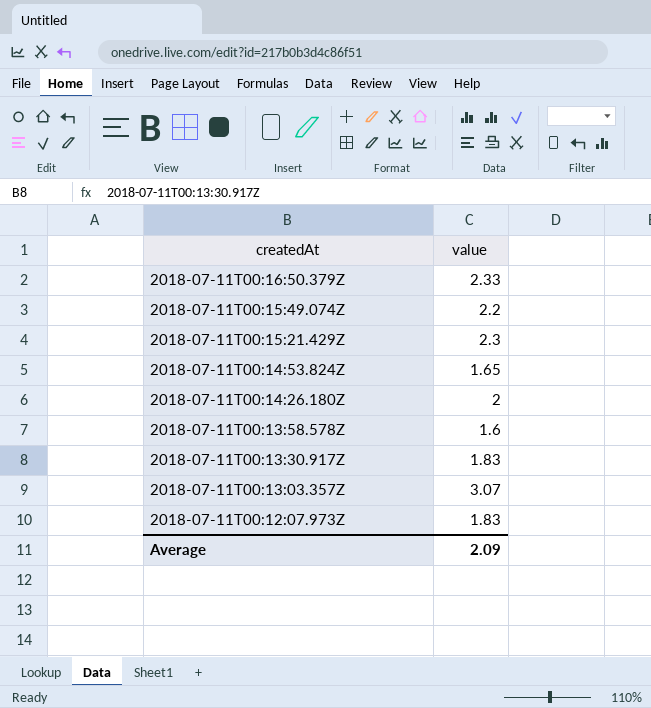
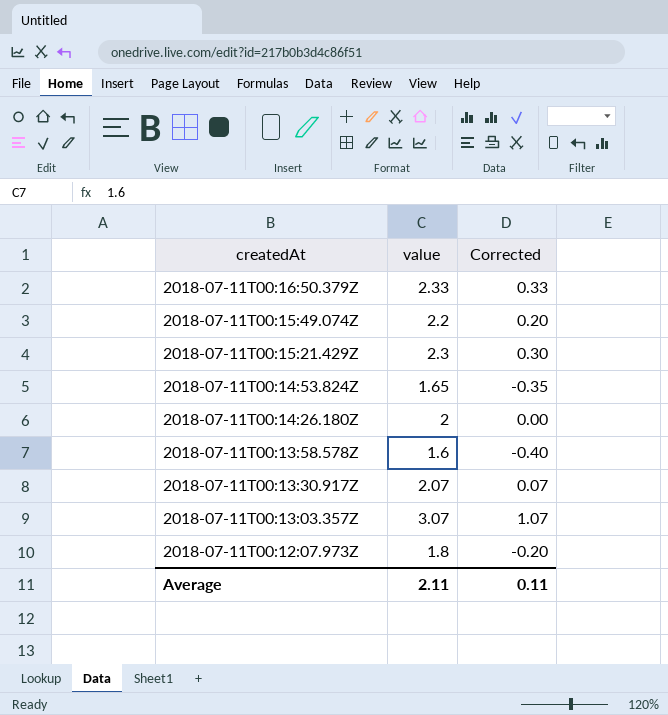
column Corrected | formula: none -> [value] - 2
2018-07-11T00:13:30.917Z | value: 1.83 -> 2.07
2018-07-11T00:12:07.973Z | value: 1.83 -> 1.8
Average | value: 2.09 -> 2.11

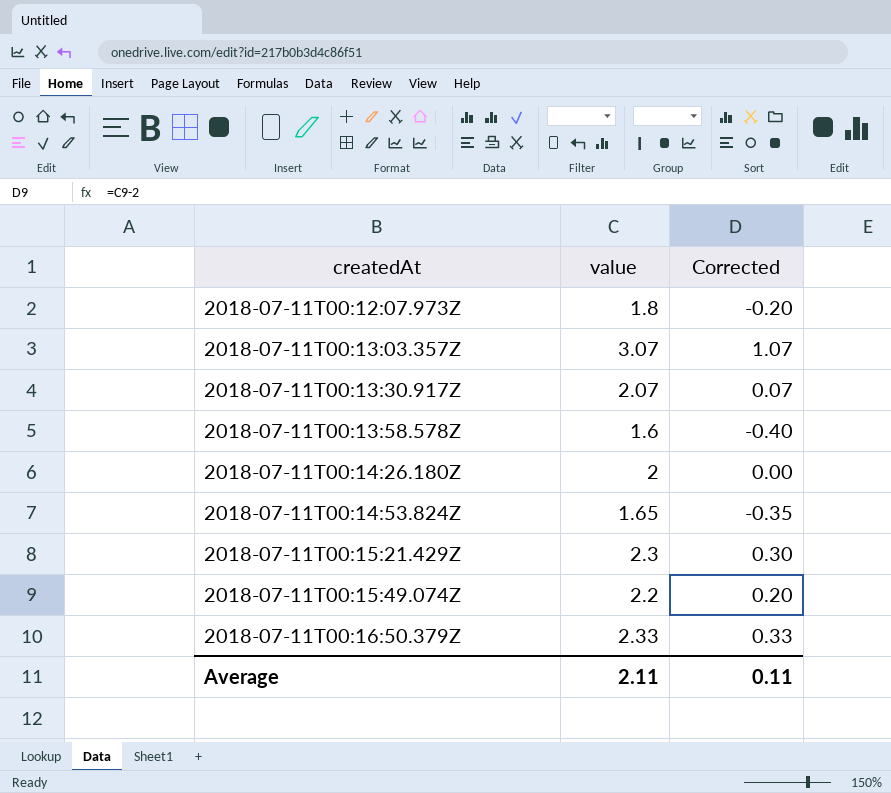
row order: createdAt descending -> createdAt ascending

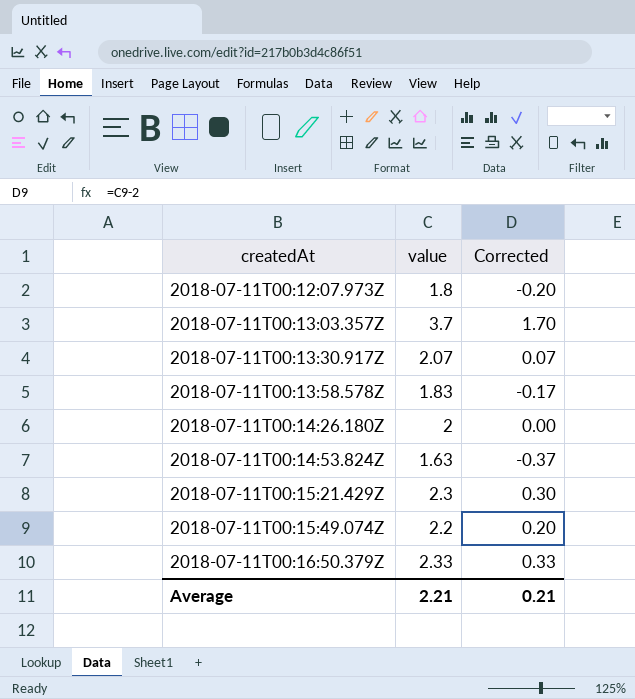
2018-07-11T00:13:03.357Z | value: 3.07 -> 3.7
2018-07-11T00:13:03.357Z | Corrected: 1.07 -> 1.70
2018-07-11T00:13:58.578Z | value: 1.6 -> 1.83
2018-07-11T00:13:58.578Z | Corrected: -0.40 -> -0.17
2018-07-11T00:14:53.824Z | value: 1.65 -> 1.63
2018-07-11T00:14:53.824Z | Corrected: -0.35 -> -0.37
Average | value: 2.11 -> 2.21
Average | Corrected: 0.11 -> 0.21

